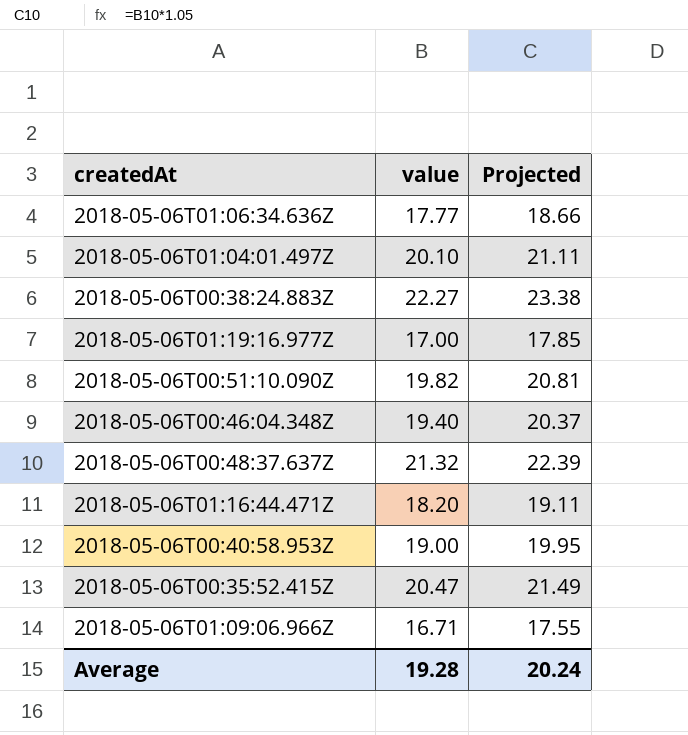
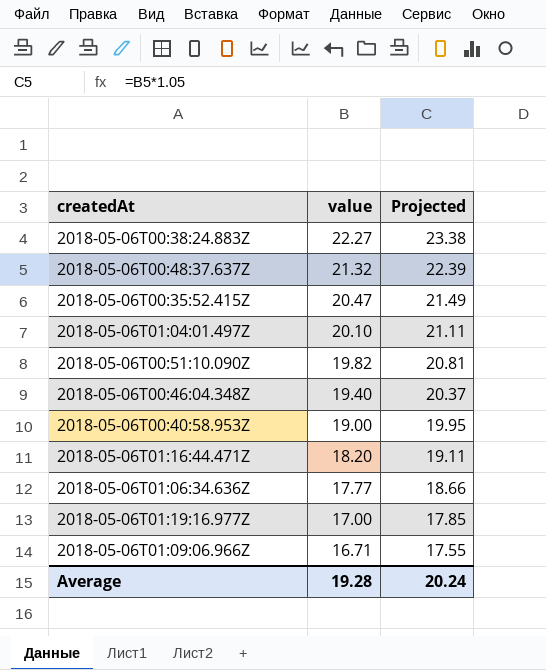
row order: none -> value descending

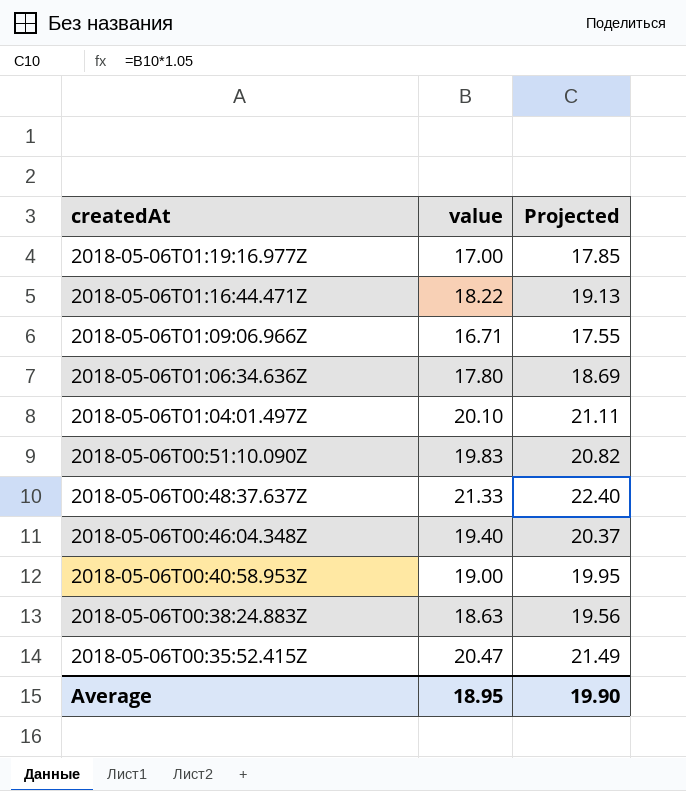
row order: value descending -> createdAt descending
2018-05-06T01:16:44.471Z | value: 18.20 -> 18.22
2018-05-06T01:16:44.471Z | Projected: 19.11 -> 19.13
2018-05-06T01:06:34.636Z | value: 17.77 -> 17.80
2018-05-06T01:06:34.636Z | Projected: 18.66 -> 18.69
2018-05-06T00:51:10.090Z | value: 19.82 -> 19.83
2018-05-06T00:51:10.090Z | Projected: 20.81 -> 20.82
2018-05-06T00:48:37.637Z | value: 21.32 -> 21.33
2018-05-06T00:48:37.637Z | Projected: 22.39 -> 22.40
2018-05-06T00:38:24.883Z | value: 22.27 -> 18.63
2018-05-06T00:38:24.883Z | Projected: 23.38 -> 19.56
Average | value: 19.28 -> 18.95
Average | Projected: 20.24 -> 19.90

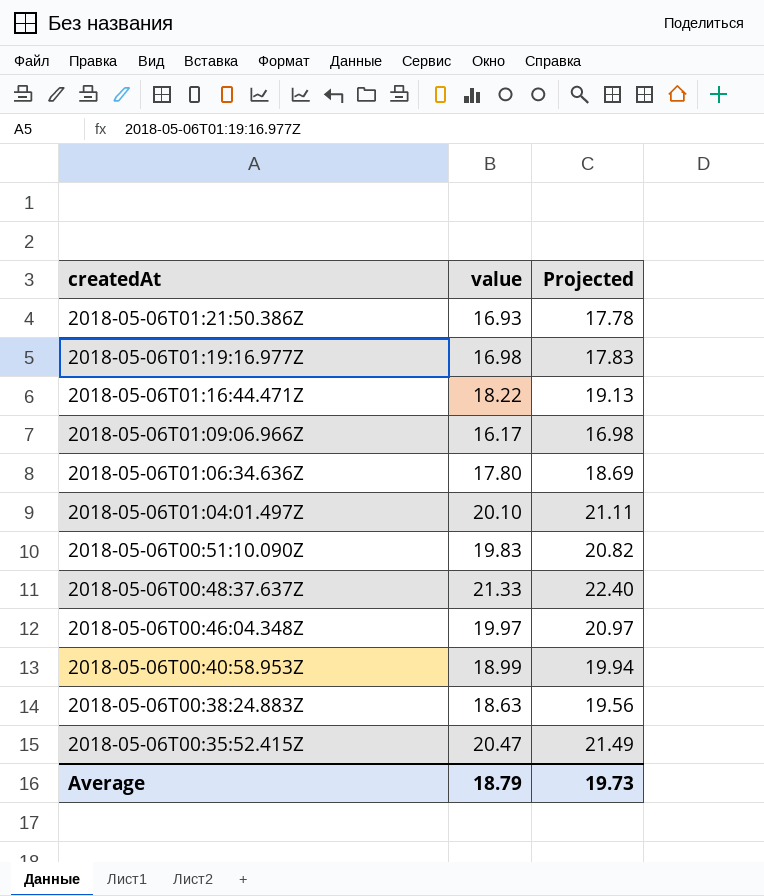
row 2018-05-06T01:21:50.386Z: none -> 16.93 | 17.78
2018-05-06T01:19:16.977Z | value: 17.00 -> 16.98
2018-05-06T01:19:16.977Z | Projected: 17.85 -> 17.83
2018-05-06T01:09:06.966Z | value: 16.71 -> 16.17
2018-05-06T01:09:06.966Z | Projected: 17.55 -> 16.98
2018-05-06T00:46:04.348Z | value: 19.40 -> 19.97
2018-05-06T00:46:04.348Z | Projected: 20.37 -> 20.97
2018-05-06T00:40:58.953Z | value: 19.00 -> 18.99
2018-05-06T00:40:58.953Z | Projected: 19.95 -> 19.94
Average | value: 18.95 -> 18.79
Average | Projected: 19.90 -> 19.73

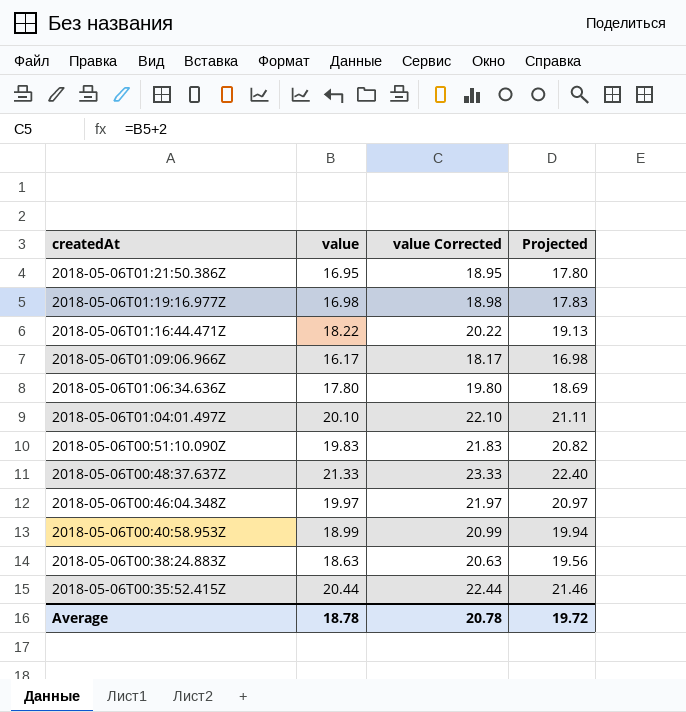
column value Corrected | formula: none -> [value] + 2
2018-05-06T01:21:50.386Z | value: 16.93 -> 16.95
2018-05-06T01:21:50.386Z | Projected: 17.78 -> 17.80
2018-05-06T00:35:52.415Z | value: 20.47 -> 20.44
2018-05-06T00:35:52.415Z | Projected: 21.49 -> 21.46
Average | value: 18.79 -> 18.78
Average | Projected: 19.73 -> 19.72

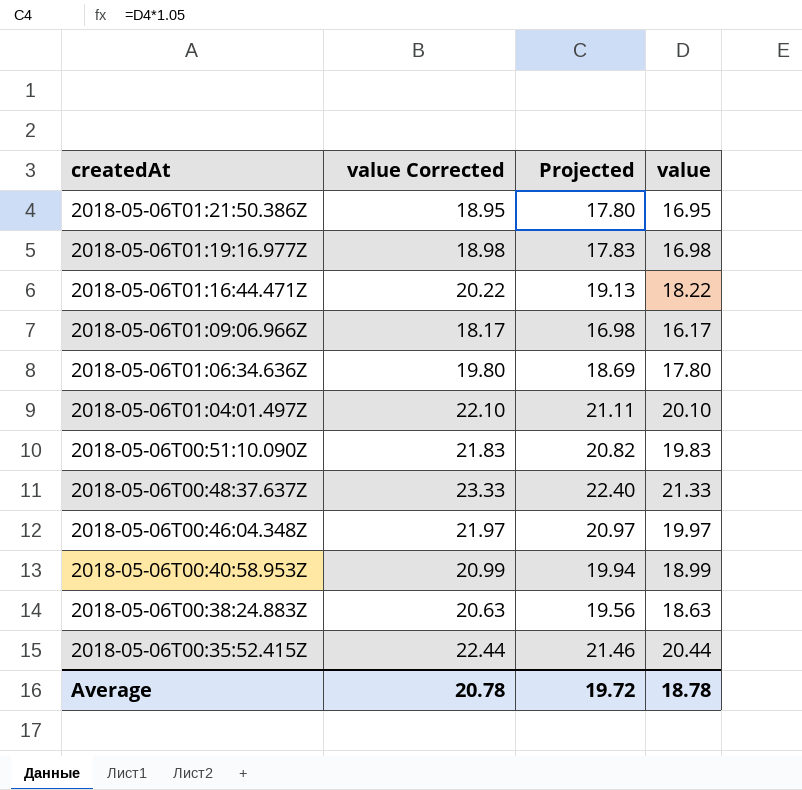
column value | position: 2 -> 4

